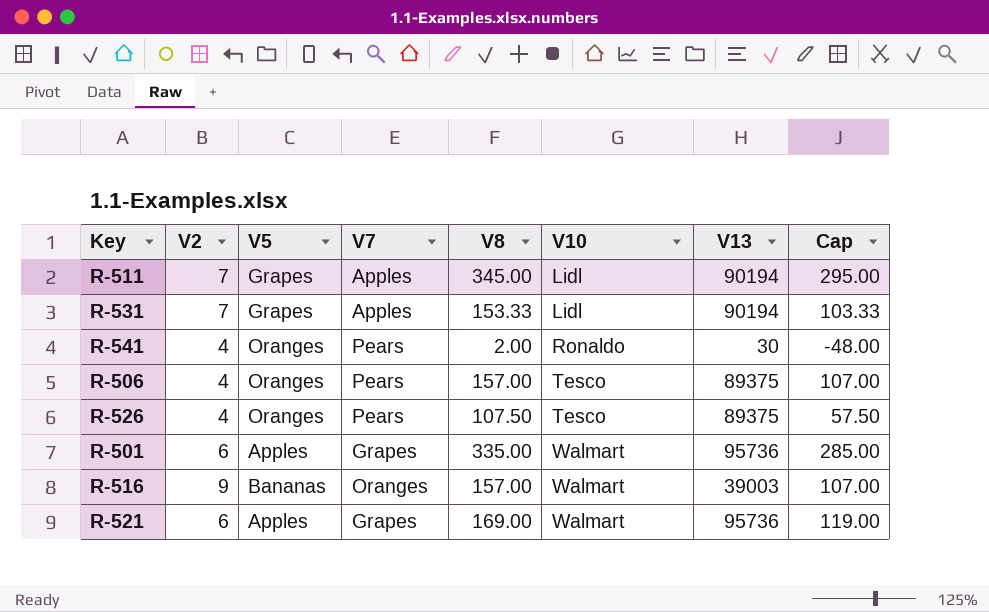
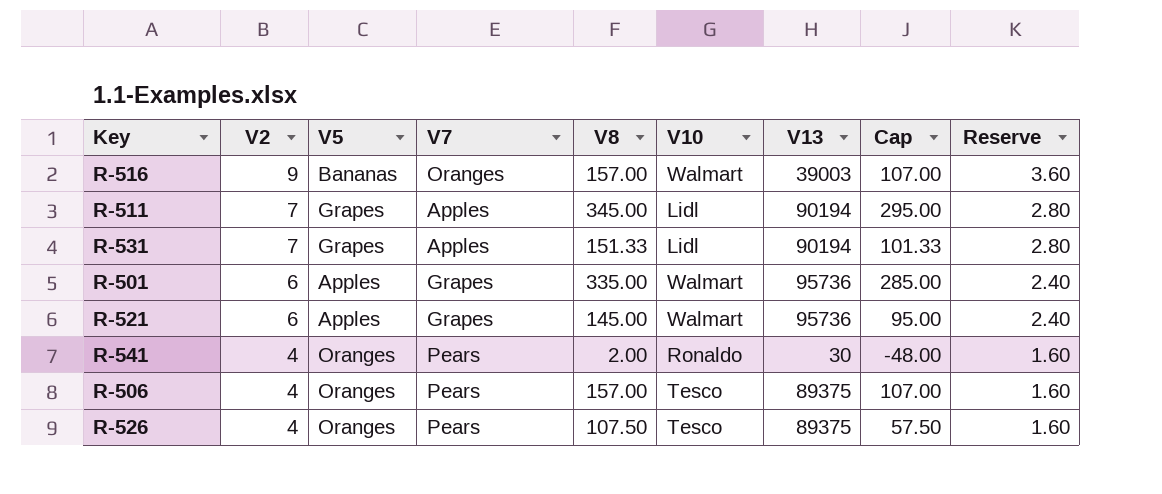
row order: V10 ascending -> V2 descending
column Reserve | formula: none -> [V2] * 0.4
R-531 | V8: 153.33 -> 151.33
R-531 | Cap: 103.33 -> 101.33
R-521 | V8: 169.00 -> 145.00
R-521 | Cap: 119.00 -> 95.00

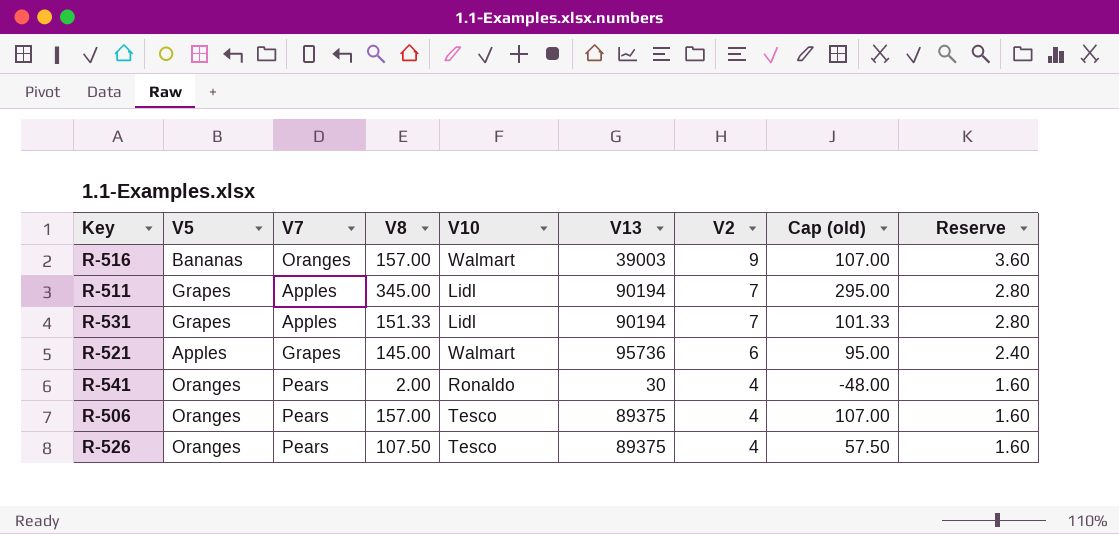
column V2 | position: 2 -> 7
column name: Cap -> Cap (old)
row R-501: 6 | Apples | Grapes | 335.00 | Walmart | 95736 | 285.00 | 2.40 -> none

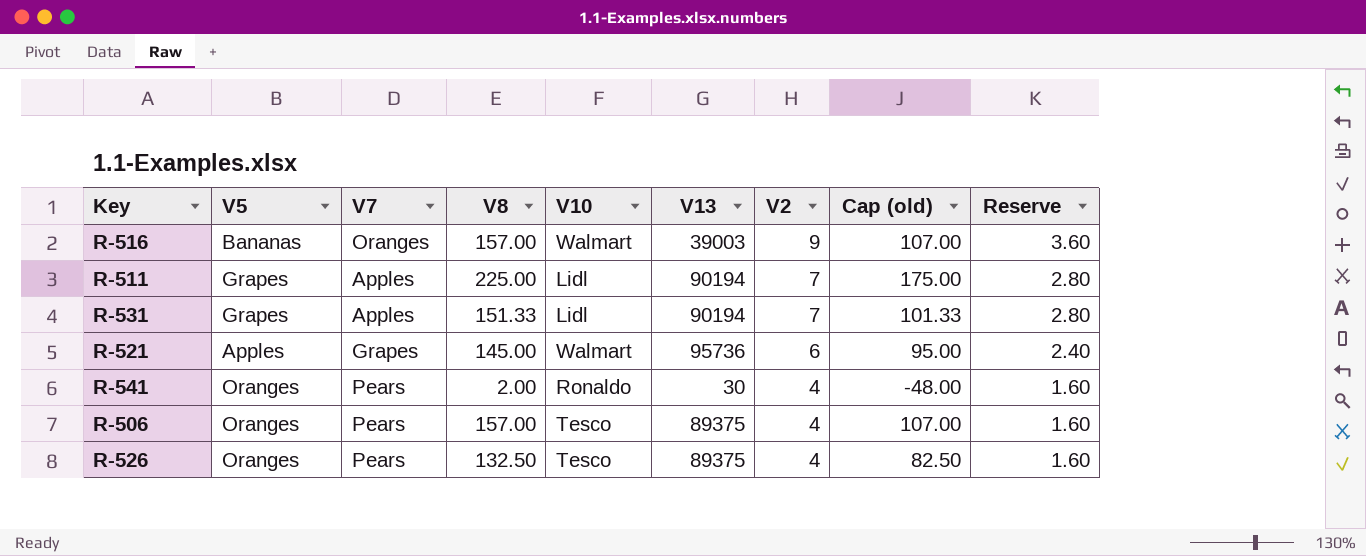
R-511 | V8: 345.00 -> 225.00
R-511 | Cap (old): 295.00 -> 175.00
R-526 | V8: 107.50 -> 132.50
R-526 | Cap (old): 57.50 -> 82.50

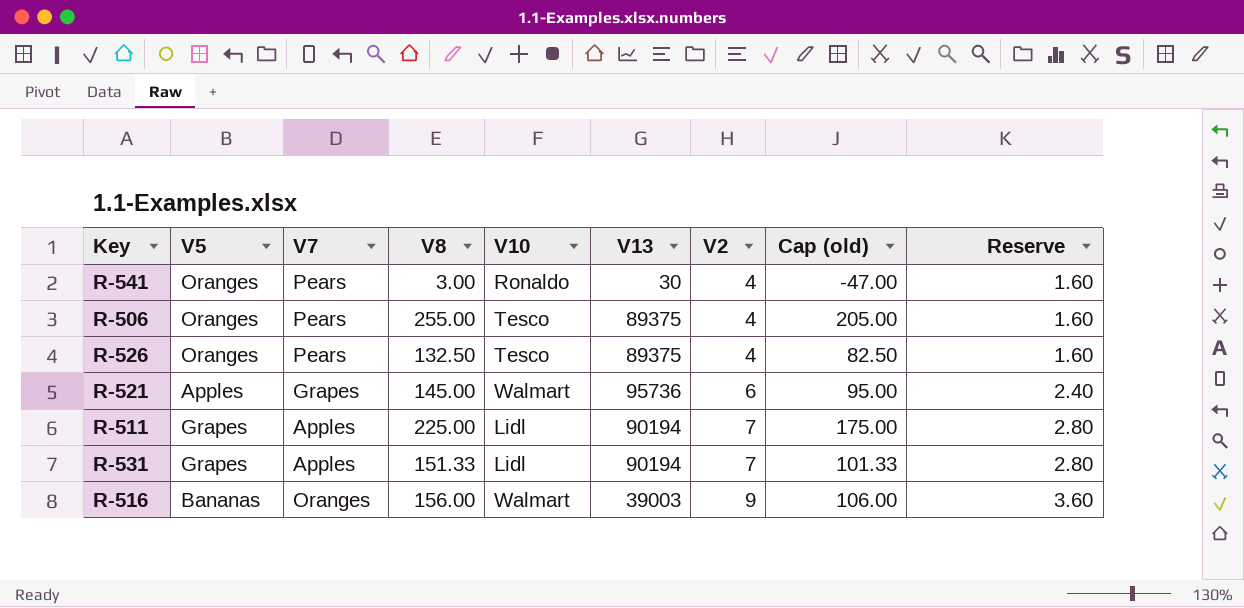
row order: V2 descending -> V2 ascending
R-541 | V8: 2.00 -> 3.00
R-541 | Cap (old): -48.00 -> -47.00
R-506 | V8: 157.00 -> 255.00
R-506 | Cap (old): 107.00 -> 205.00
R-516 | V8: 157.00 -> 156.00
R-516 | Cap (old): 107.00 -> 106.00

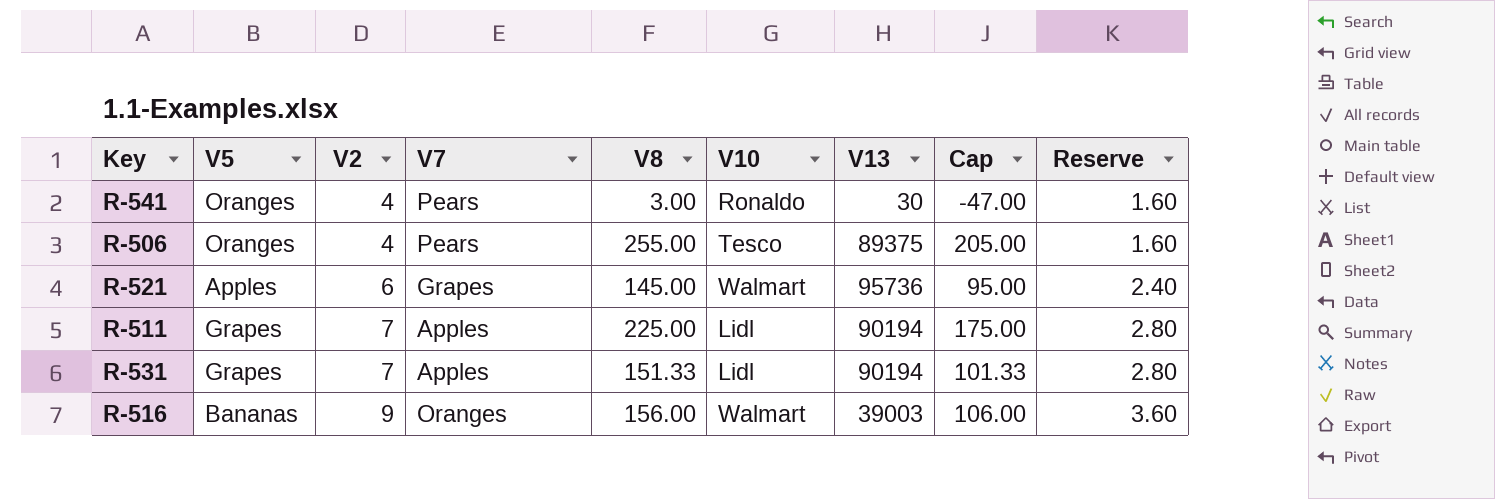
column V2 | position: 7 -> 3
column name: Cap (old) -> Cap
row R-526: Oranges | Pears | 132.50 | Tesco | 89375 | 4 | 82.50 | 1.60 -> none

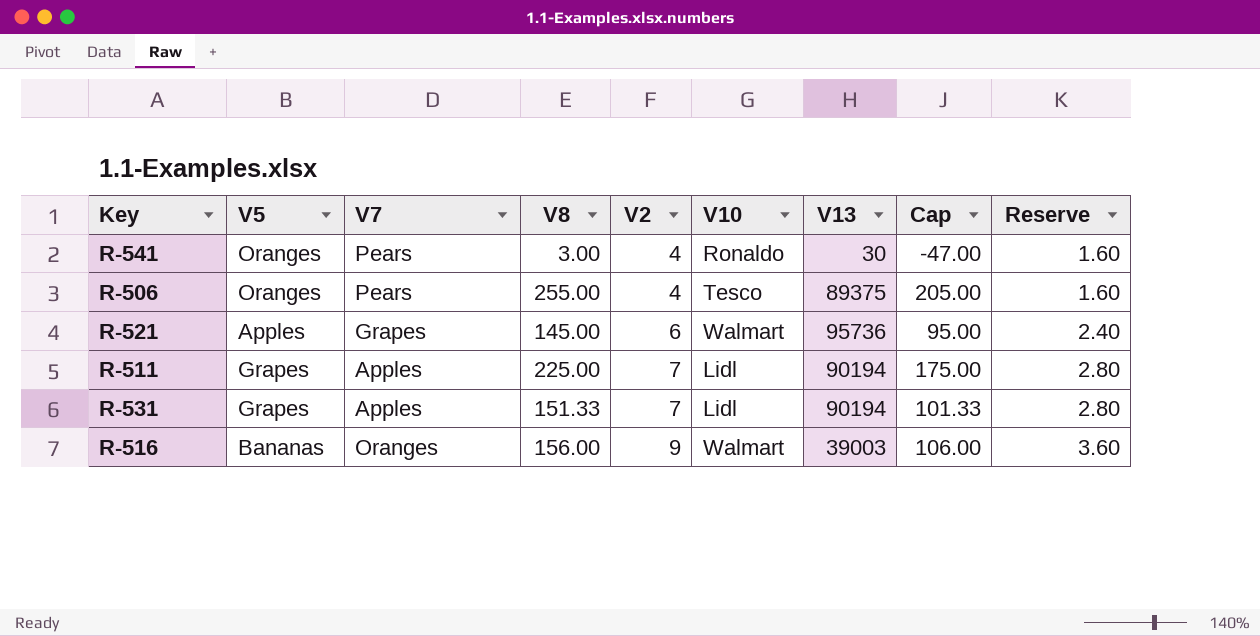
column V2 | position: 3 -> 5

